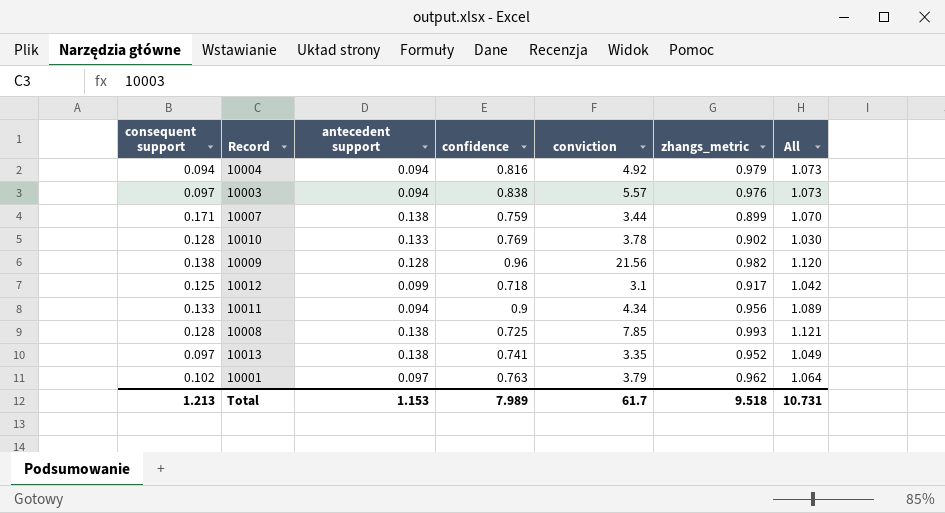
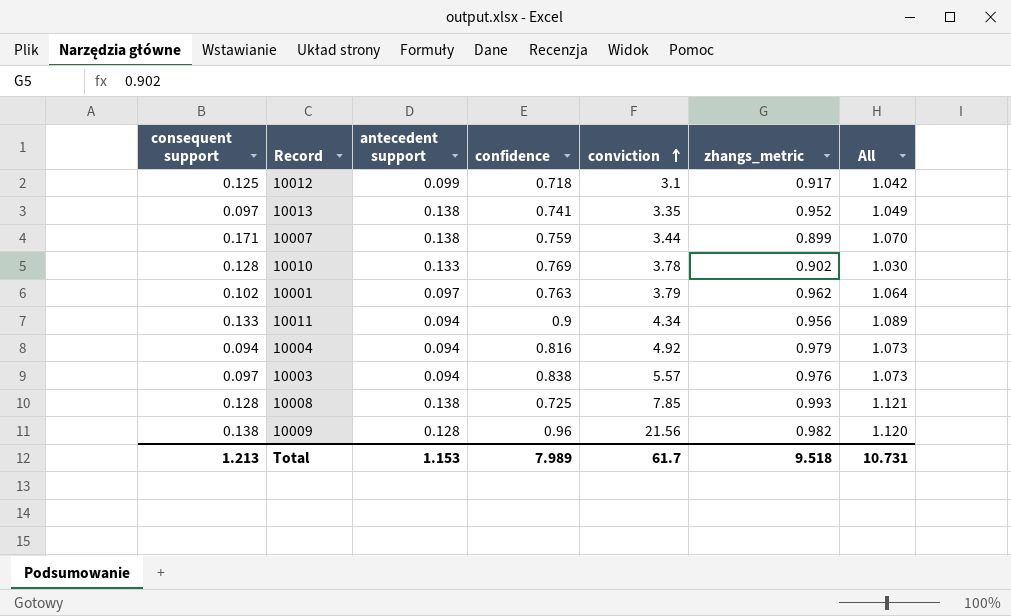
row order: none -> conviction ascending

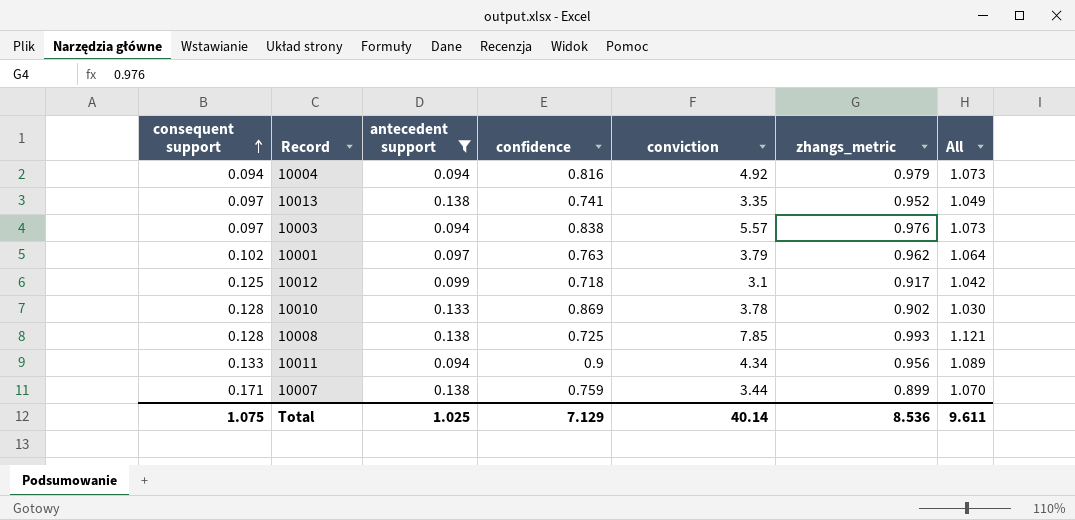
filter: none -> antecedent support != 0.128
row order: conviction ascending -> consequent support ascending
10010 | confidence: 0.769 -> 0.869
Total | consequent support: 1.213 -> 1.075
Total | antecedent support: 1.153 -> 1.025
Total | confidence: 7.989 -> 7.129
Total | conviction: 61.7 -> 40.14
Total | zhangs_metric: 9.518 -> 8.536
Total | All: 10.731 -> 9.611

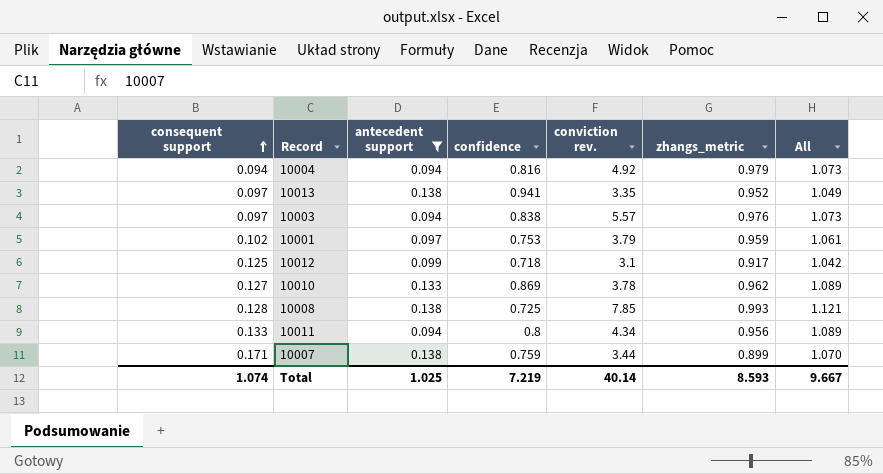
column name: conviction -> conviction rev.
10013 | confidence: 0.741 -> 0.941
10001 | confidence: 0.763 -> 0.753
10001 | zhangs_metric: 0.962 -> 0.959
10001 | All: 1.064 -> 1.061
10010 | consequent support: 0.128 -> 0.127
10010 | zhangs_metric: 0.902 -> 0.962
10010 | All: 1.030 -> 1.089
10011 | confidence: 0.9 -> 0.8
Total | consequent support: 1.075 -> 1.074
Total | confidence: 7.129 -> 7.219
Total | zhangs_metric: 8.536 -> 8.593
Total | All: 9.611 -> 9.667

